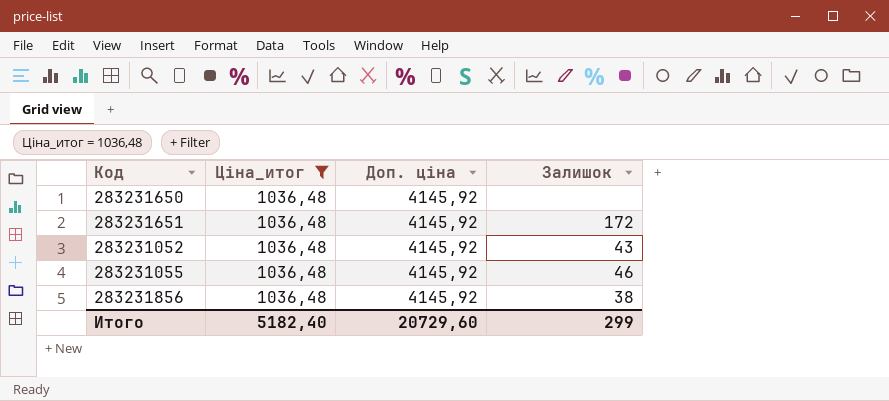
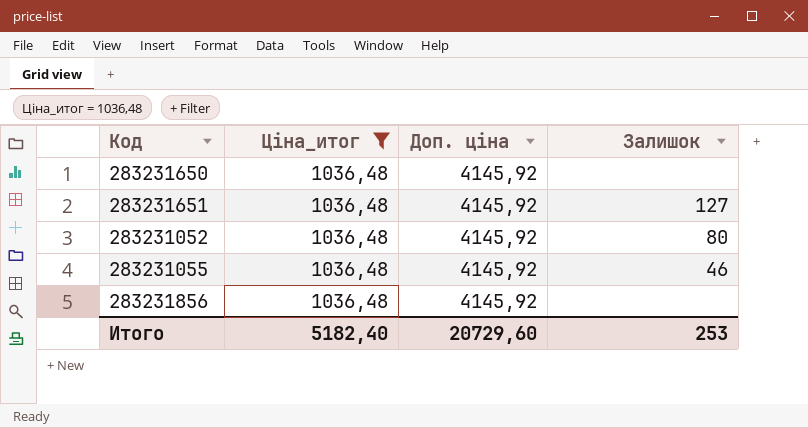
283231651 | Залишок: 172 -> 127
283231052 | Залишок: 43 -> 80
283231856 | Залишок: 38 -> none
Итого | Залишок: 299 -> 253

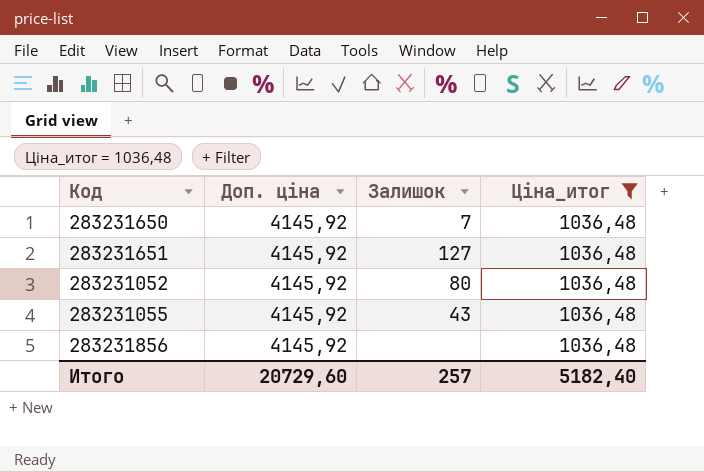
column Ціна_итог | position: 2 -> 4
283231650 | Залишок: none -> 7
283231055 | Залишок: 46 -> 43
Итого | Залишок: 253 -> 257

